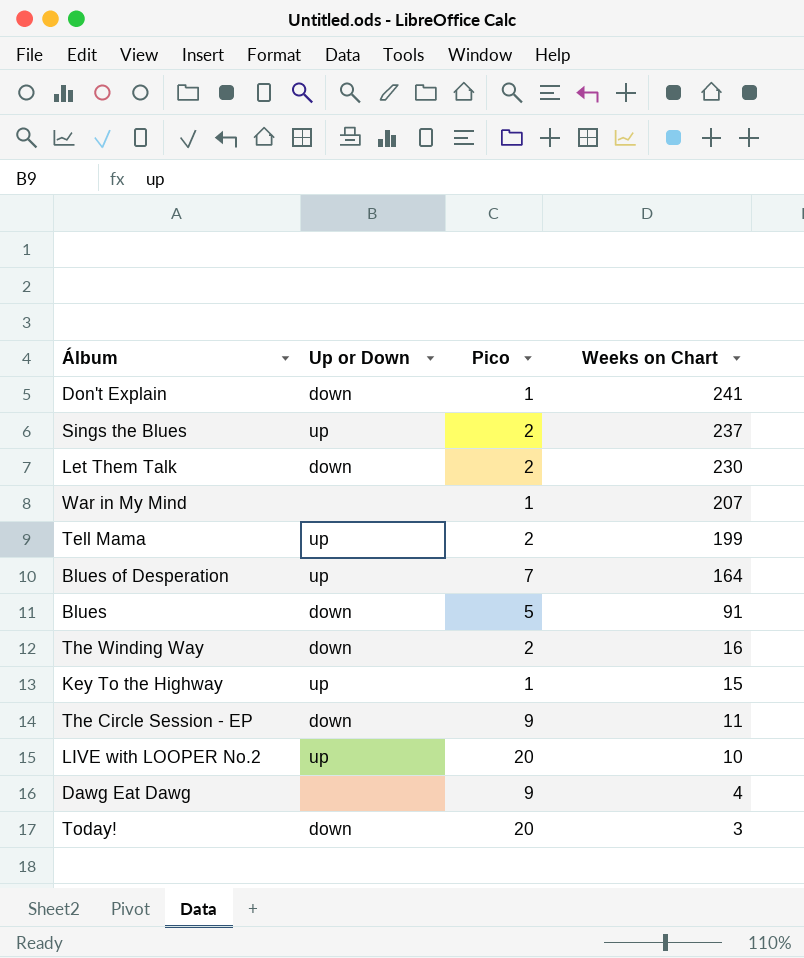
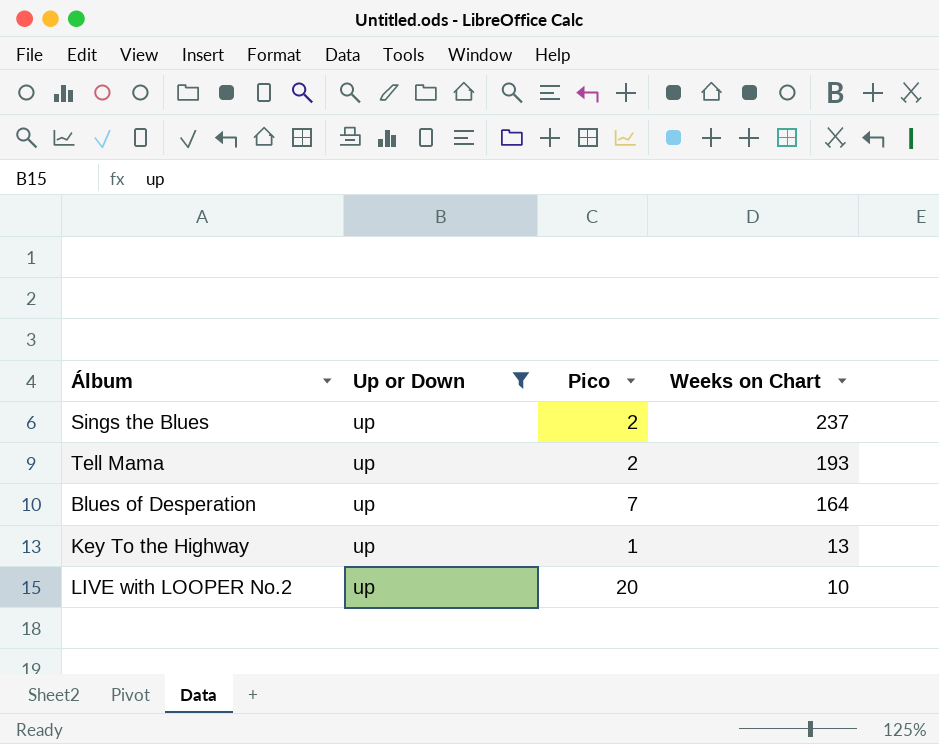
filter: none -> Up or Down = up
Tell Mama | Weeks on Chart: 199 -> 193
Key To the Highway | Weeks on Chart: 15 -> 13

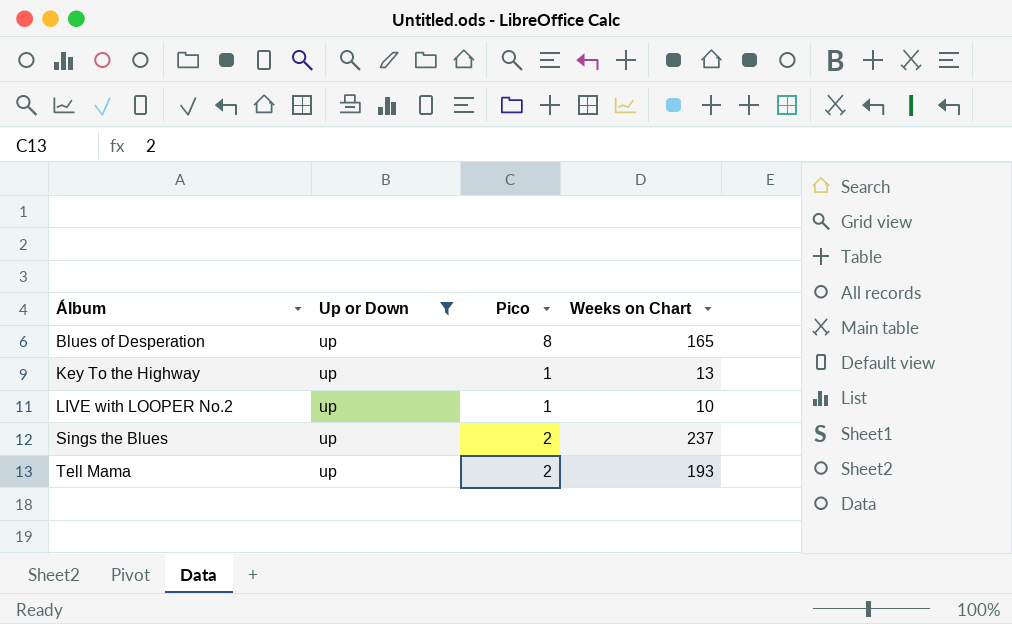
row order: Weeks on Chart descending -> Álbum ascending
Blues of Desperation | Pico: 7 -> 8
Blues of Desperation | Weeks on Chart: 164 -> 165
LIVE with LOOPER No.2 | Pico: 20 -> 1

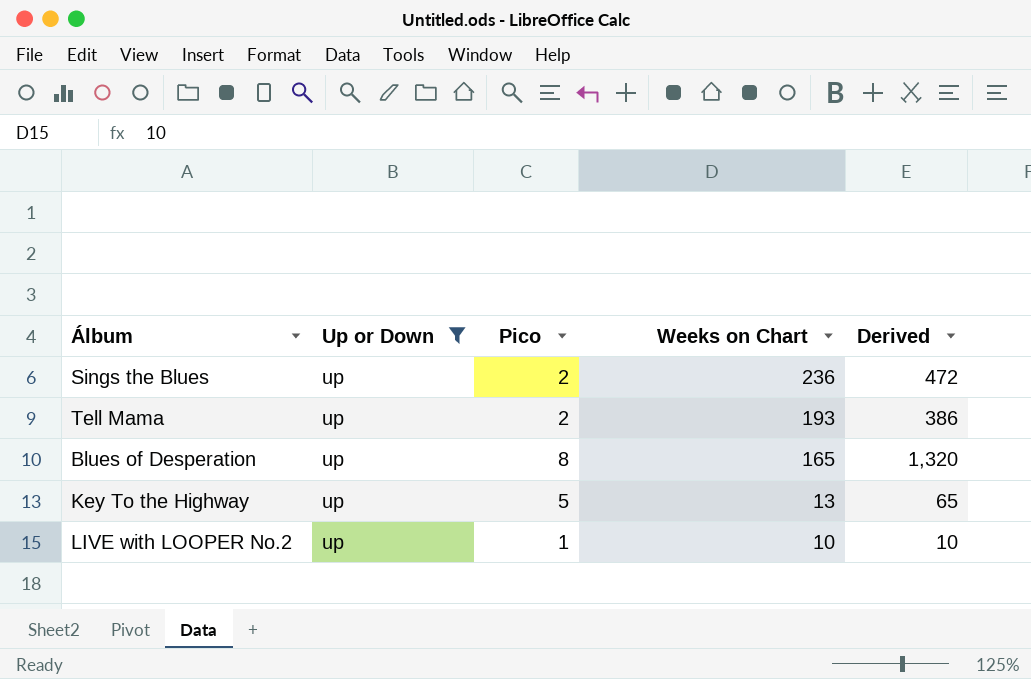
row order: Álbum ascending -> Weeks on Chart descending
column Derived | formula: none -> [Pico] * [Weeks on Chart]
Sings the Blues | Weeks on Chart: 237 -> 236
Key To the Highway | Pico: 1 -> 5

